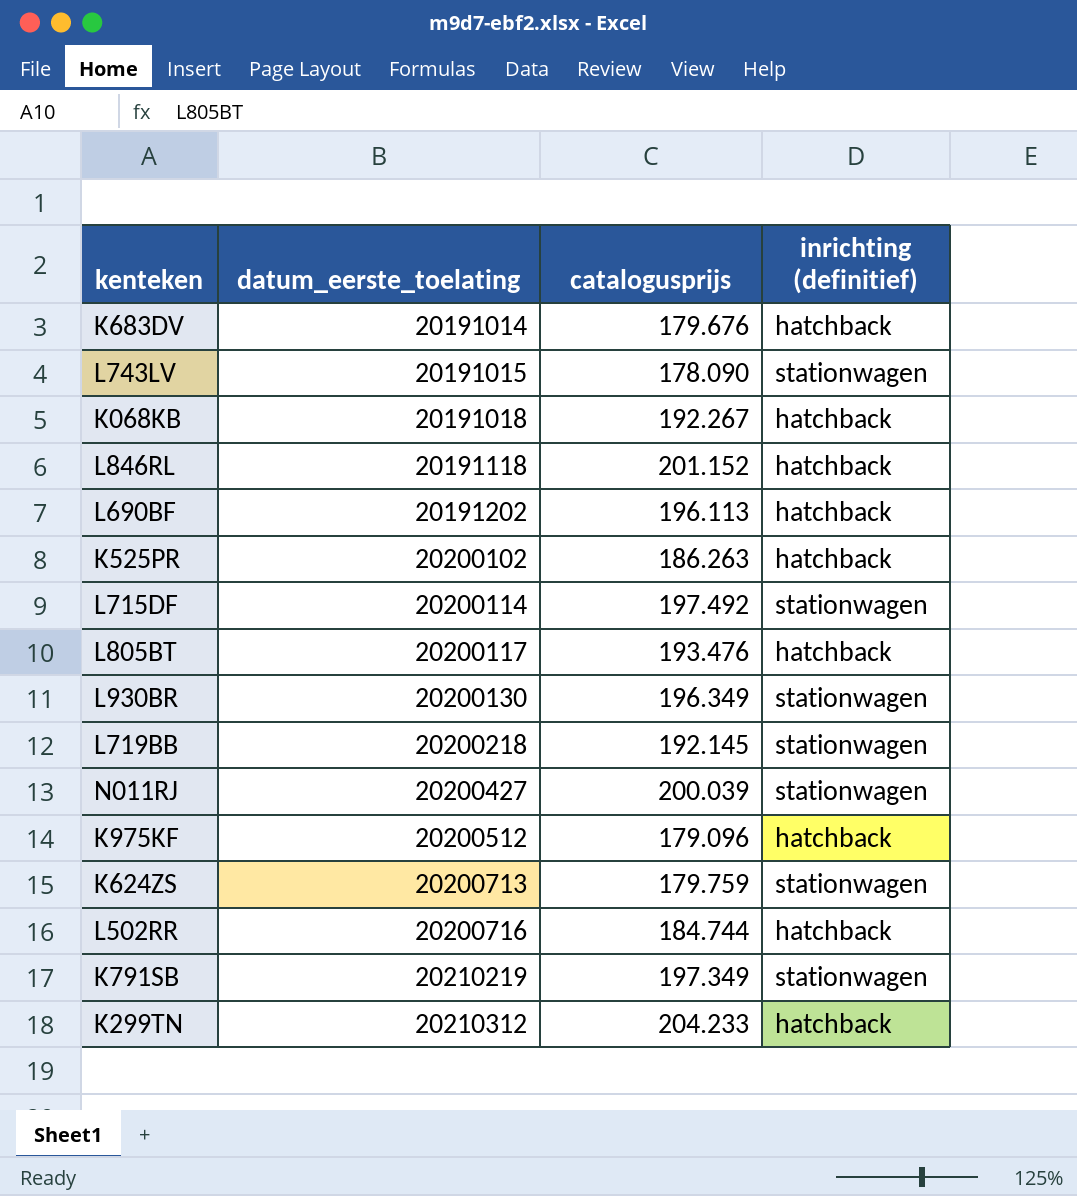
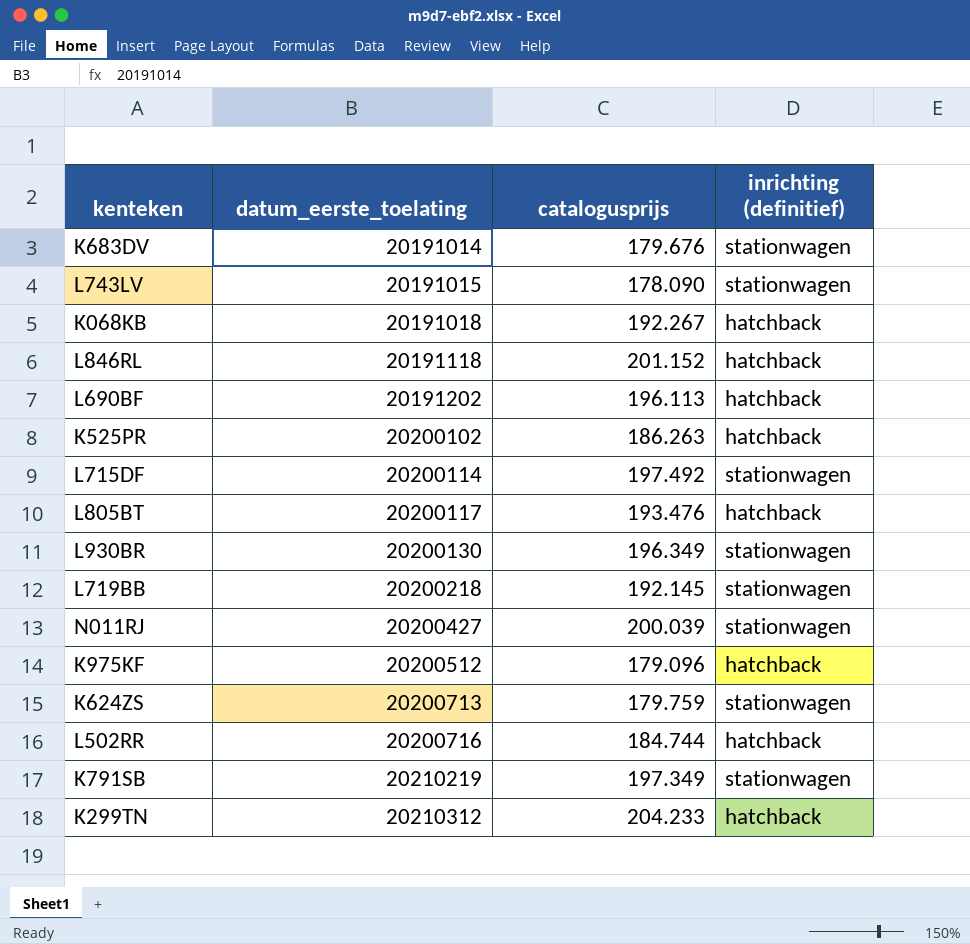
K683DV | inrichting (definitief): hatchback -> stationwagen

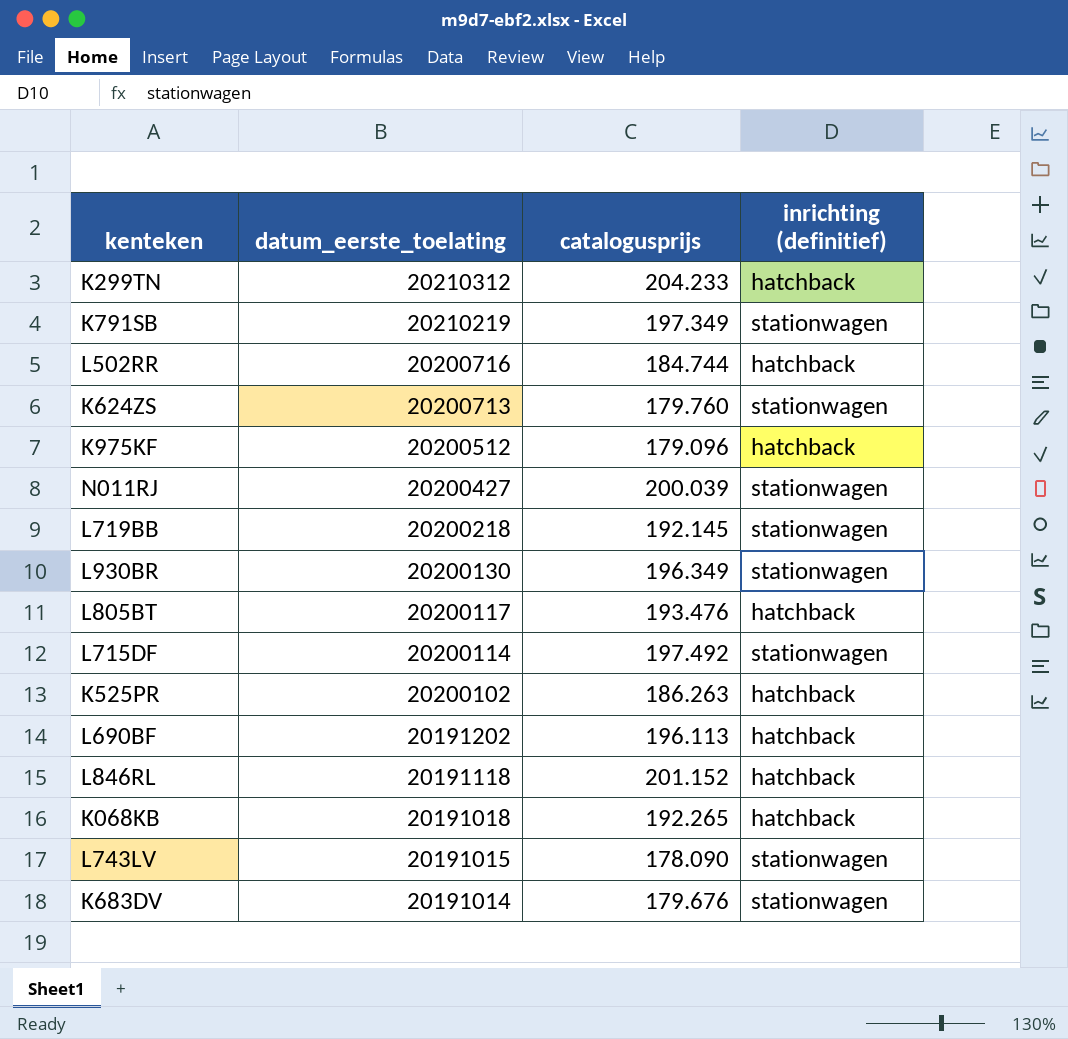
row order: datum_eerste_toelating ascending -> datum_eerste_toelating descending
K624ZS | catalogusprijs: 179.759 -> 179.760
K068KB | catalogusprijs: 192.267 -> 192.265

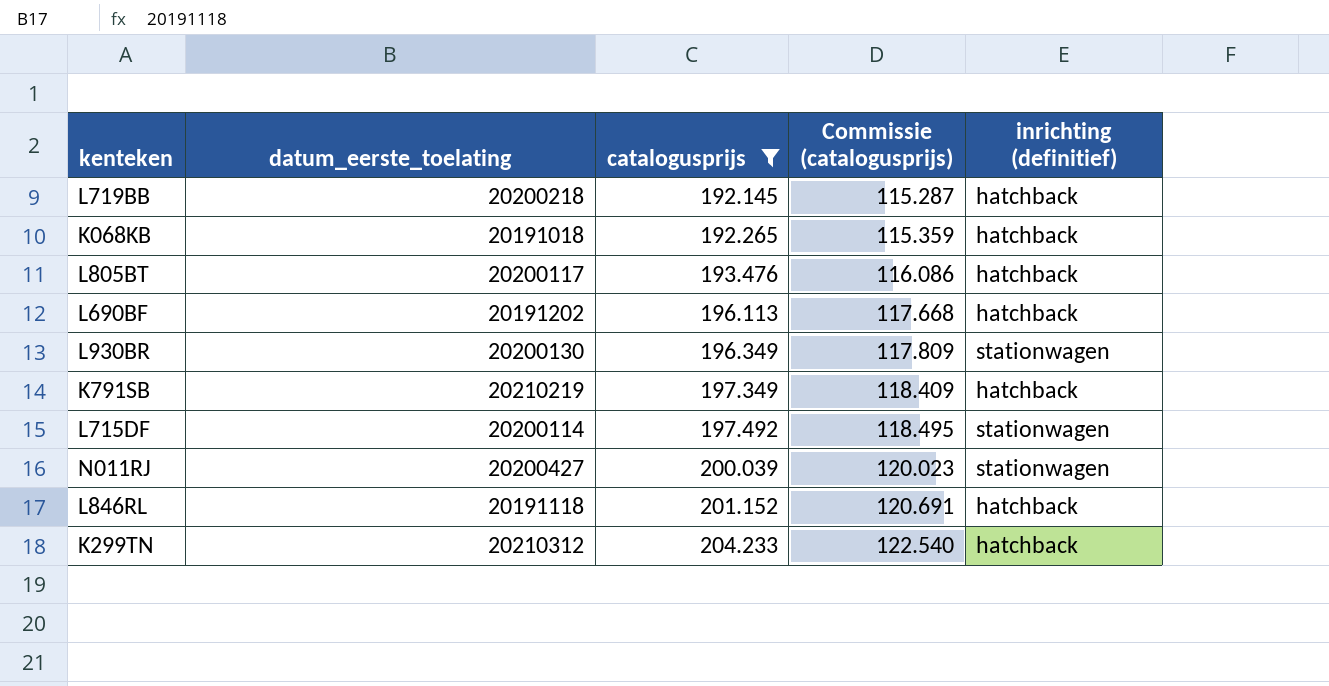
filter: none -> catalogusprijs >= 192.145
row order: datum_eerste_toelating descending -> catalogusprijs ascending
column Commissie (catalogusprijs) | formula: none -> [catalogusprijs] * 0,6
L719BB | inrichting (definitief): stationwagen -> hatchback
K791SB | inrichting (definitief): stationwagen -> hatchback

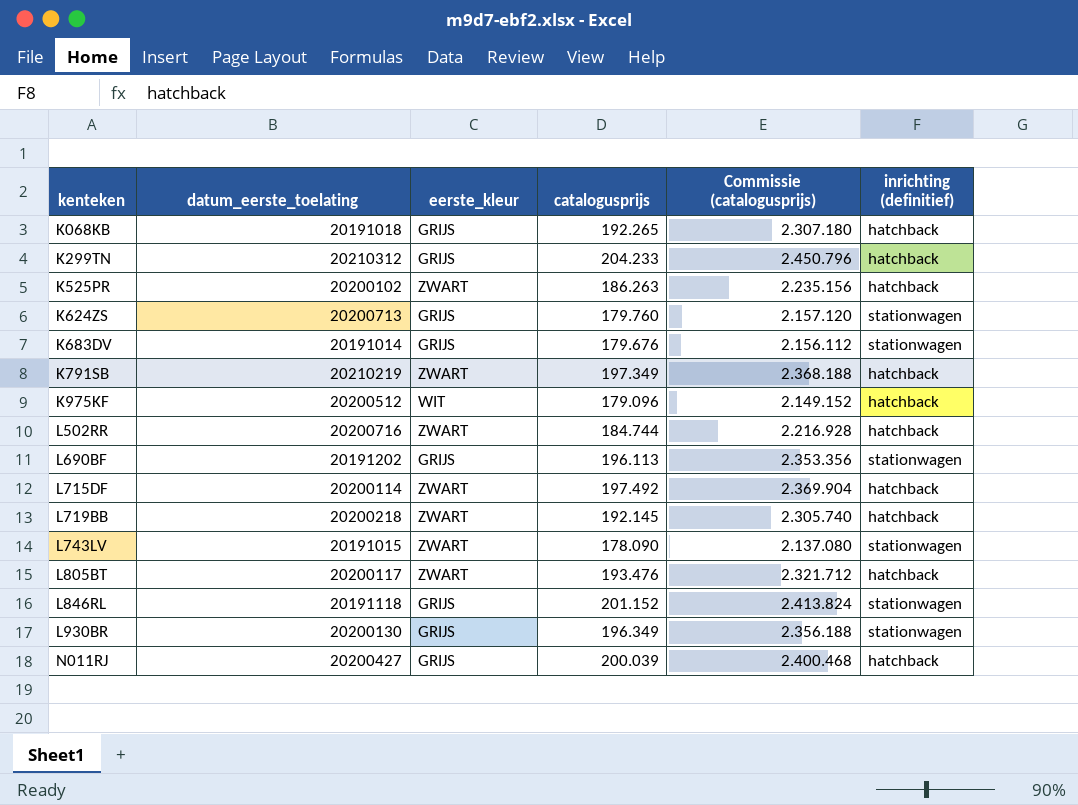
filter: catalogusprijs >= 192.145 -> none
row order: catalogusprijs ascending -> kenteken ascending
column eerste_kleur | position: none -> 3
column Commissie (catalogusprijs) | formula: [catalogusprijs] * 0,6 -> [catalogusprijs] * 12
L690BF | inrichting (definitief): hatchback -> stationwagen
L715DF | inrichting (definitief): stationwagen -> hatchback
L846RL | inrichting (definitief): hatchback -> stationwagen
N011RJ | inrichting (definitief): stationwagen -> hatchback

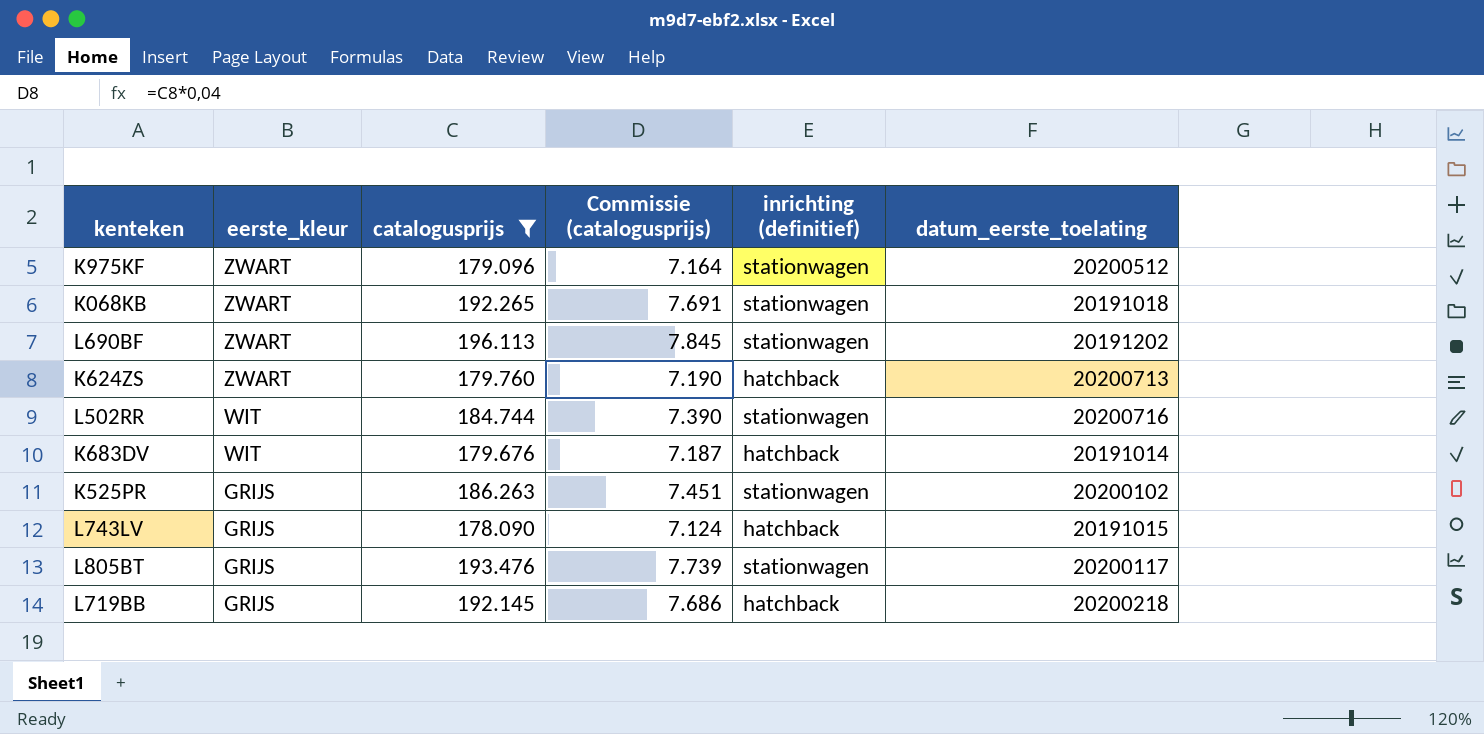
filter: none -> catalogusprijs <= 196.113
row order: kenteken ascending -> eerste_kleur descending
column Commissie (catalogusprijs) | formula: [catalogusprijs] * 12 -> [catalogusprijs] * 0,04
column datum_eerste_toelating | position: 2 -> 6
K975KF | eerste_kleur: WIT -> ZWART
K975KF | inrichting (definitief): hatchback -> stationwagen
K068KB | eerste_kleur: GRIJS -> ZWART
K068KB | inrichting (definitief): hatchback -> stationwagen
L690BF | eerste_kleur: GRIJS -> ZWART
K624ZS | eerste_kleur: GRIJS -> ZWART
K624ZS | inrichting (definitief): stationwagen -> hatchback
L502RR | eerste_kleur: ZWART -> WIT
L502RR | inrichting (definitief): hatchback -> stationwagen
K683DV | eerste_kleur: GRIJS -> WIT
K683DV | inrichting (definitief): stationwagen -> hatchback
K525PR | eerste_kleur: ZWART -> GRIJS
K525PR | inrichting (definitief): hatchback -> stationwagen
L743LV | eerste_kleur: ZWART -> GRIJS
L743LV | inrichting (definitief): stationwagen -> hatchback
L805BT | eerste_kleur: ZWART -> GRIJS
L805BT | inrichting (definitief): hatchback -> stationwagen
L719BB | eerste_kleur: ZWART -> GRIJS

